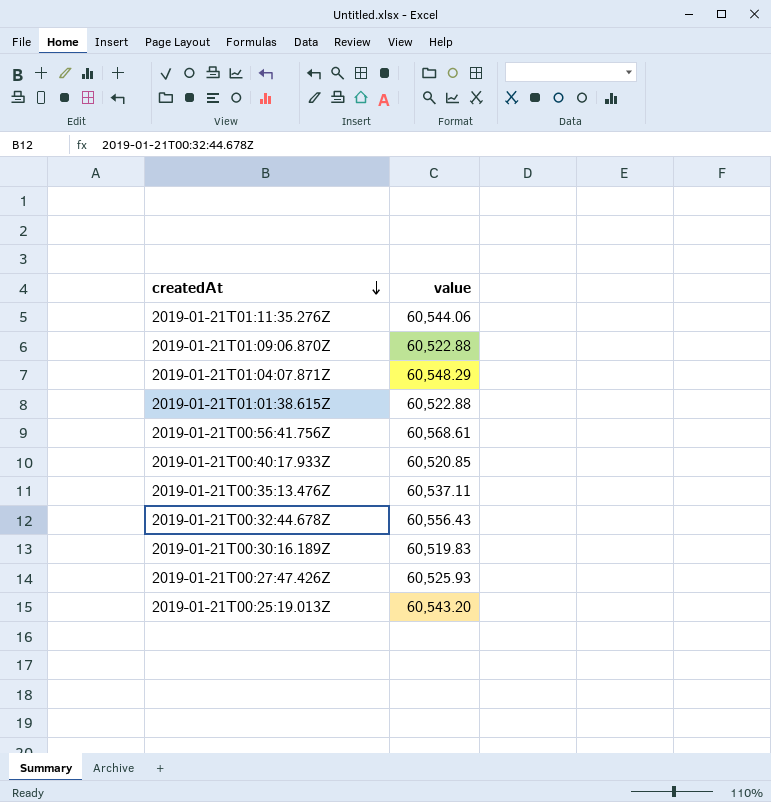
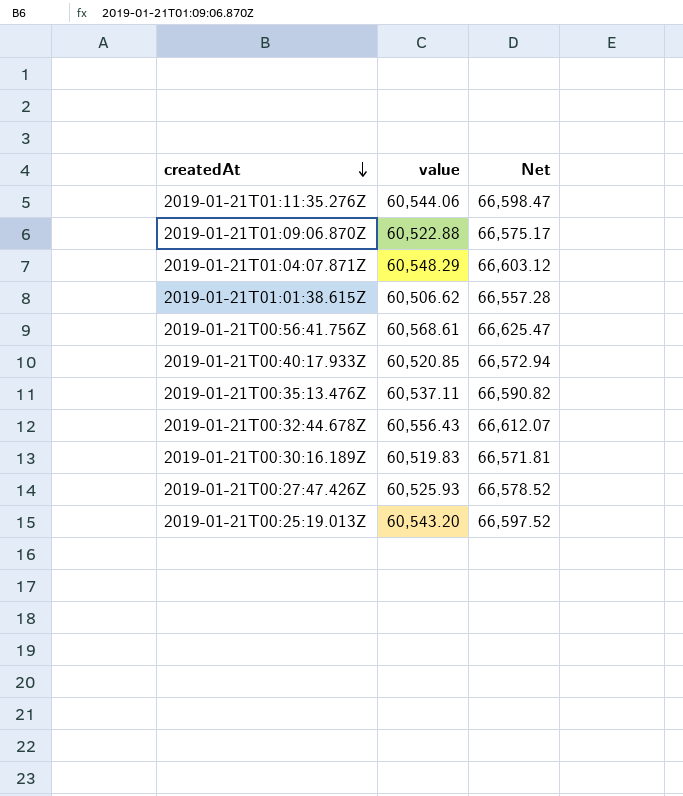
column Net | formula: none -> [value] * 1.1
2019-01-21T01:01:38.615Z | value: 60,522.88 -> 60,506.62

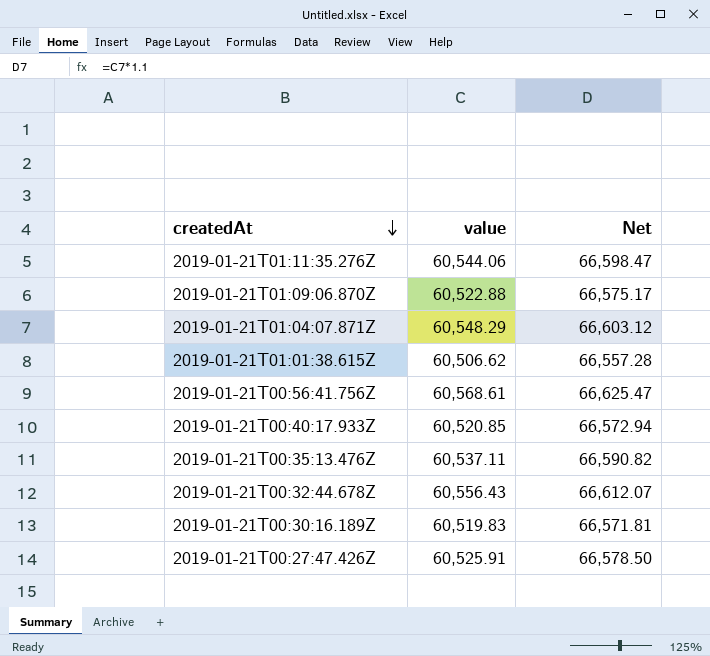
row 2019-01-21T00:25:19.013Z: 60,543.20 | 66,597.52 -> none
2019-01-21T00:27:47.426Z | value: 60,525.93 -> 60,525.91
2019-01-21T00:27:47.426Z | Net: 66,578.52 -> 66,578.50

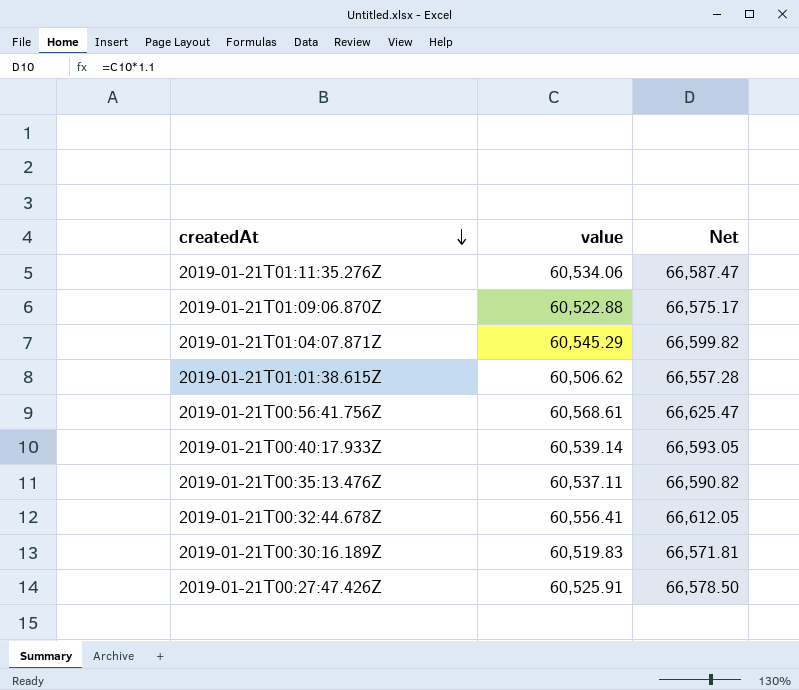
2019-01-21T01:11:35.276Z | value: 60,544.06 -> 60,534.06
2019-01-21T01:11:35.276Z | Net: 66,598.47 -> 66,587.47
2019-01-21T01:04:07.871Z | value: 60,548.29 -> 60,545.29
2019-01-21T01:04:07.871Z | Net: 66,603.12 -> 66,599.82
2019-01-21T00:40:17.933Z | value: 60,520.85 -> 60,539.14
2019-01-21T00:40:17.933Z | Net: 66,572.94 -> 66,593.05
2019-01-21T00:32:44.678Z | value: 60,556.43 -> 60,556.41
2019-01-21T00:32:44.678Z | Net: 66,612.07 -> 66,612.05

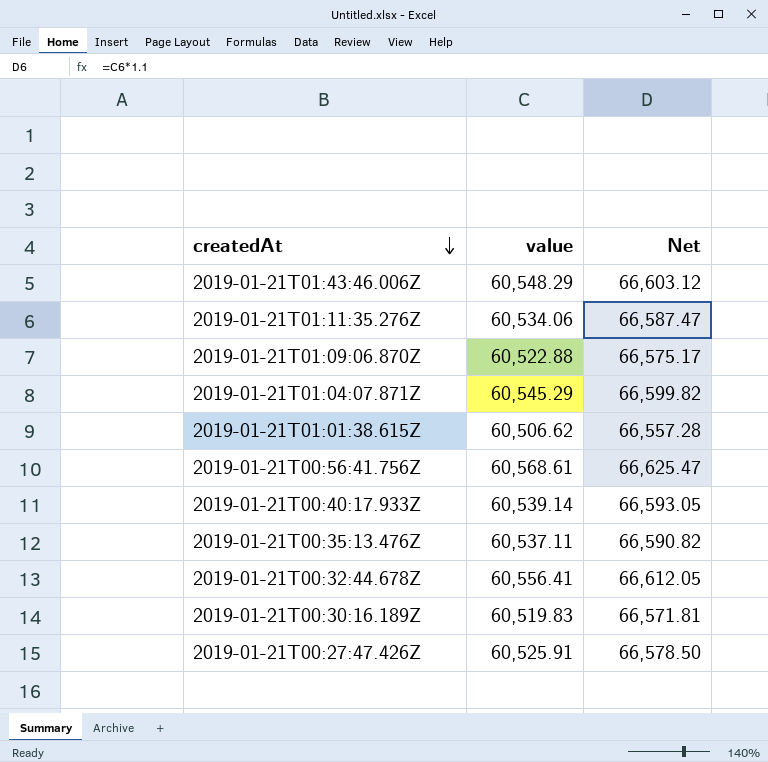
row 2019-01-21T01:43:46.006Z: none -> 60,548.29 | 66,603.12

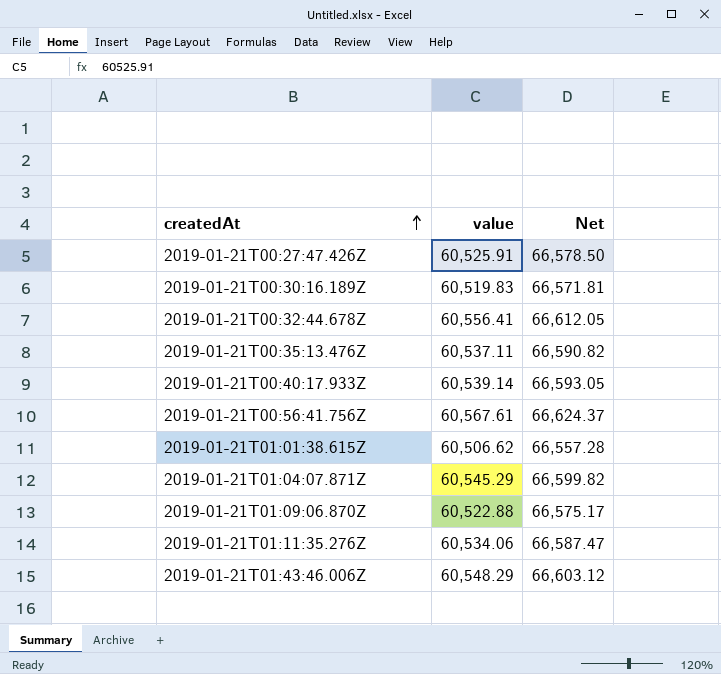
row order: createdAt descending -> createdAt ascending
2019-01-21T00:56:41.756Z | value: 60,568.61 -> 60,567.61
2019-01-21T00:56:41.756Z | Net: 66,625.47 -> 66,624.37

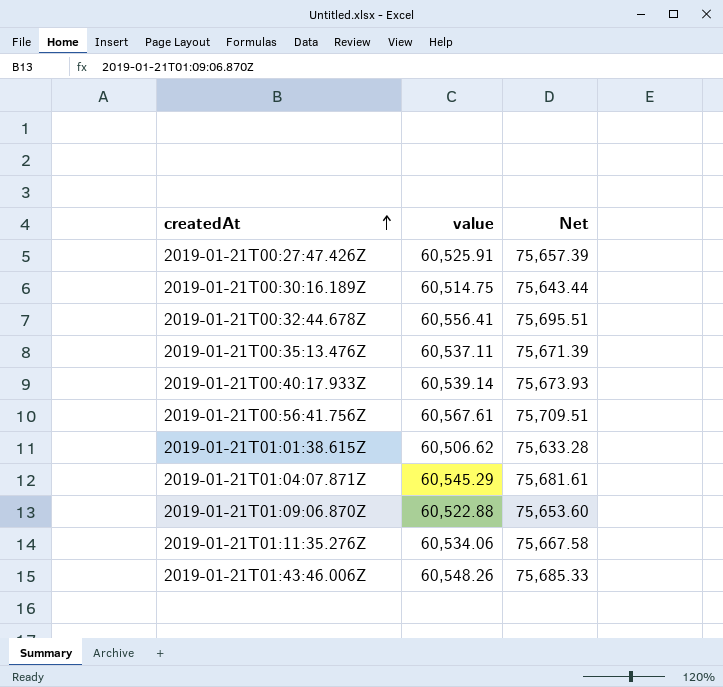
column Net | formula: [value] * 1.1 -> [value] * 1.25
2019-01-21T00:30:16.189Z | value: 60,519.83 -> 60,514.75
2019-01-21T01:43:46.006Z | value: 60,548.29 -> 60,548.26

